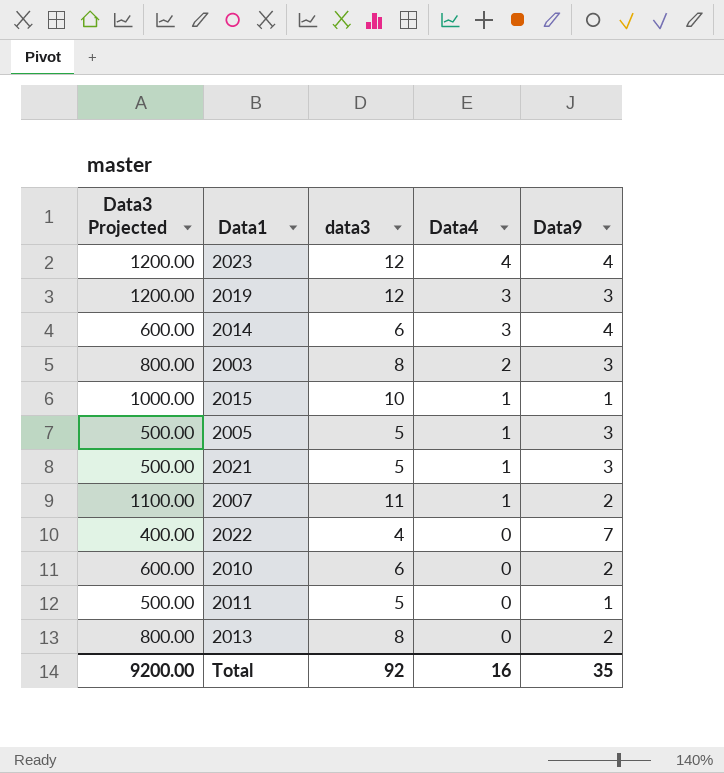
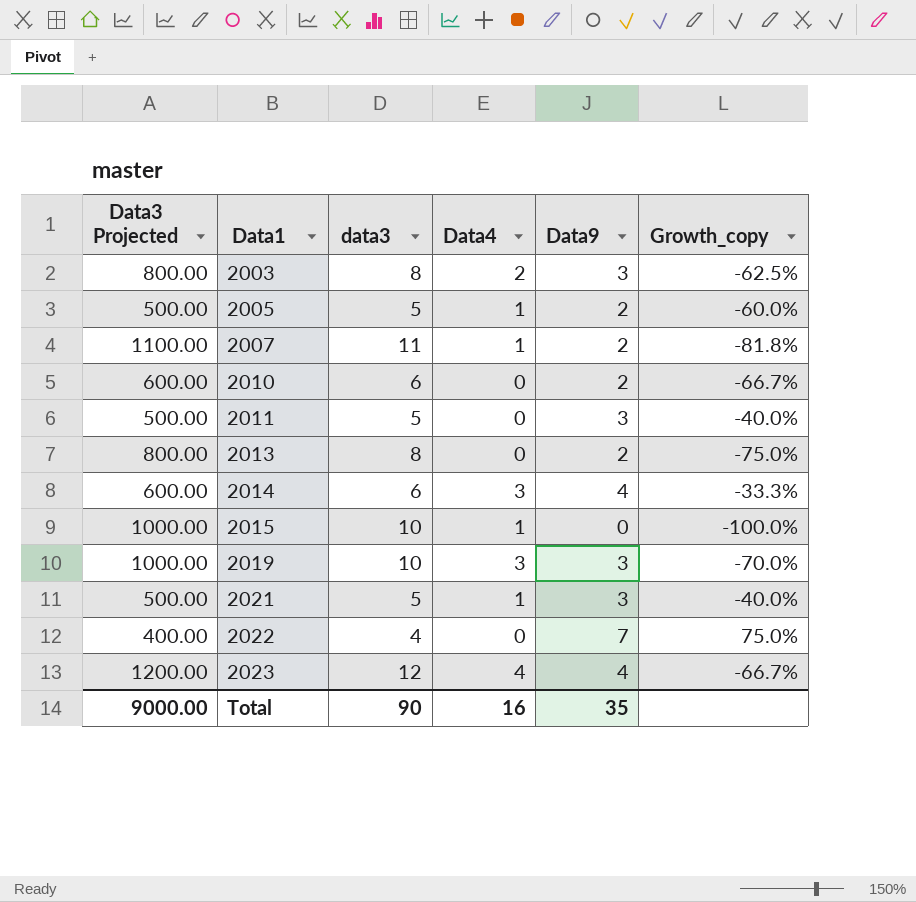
row order: Data4 descending -> Data1 ascending
column Growth_copy | formula: none -> ([Data9] - [data3]) / [data3]
2005 | Data9: 3 -> 2
2011 | Data9: 1 -> 3
2015 | Data9: 1 -> 0
2019 | Data3 Projected: 1200.00 -> 1000.00
2019 | data3: 12 -> 10
Total | Data3 Projected: 9200.00 -> 9000.00
Total | data3: 92 -> 90

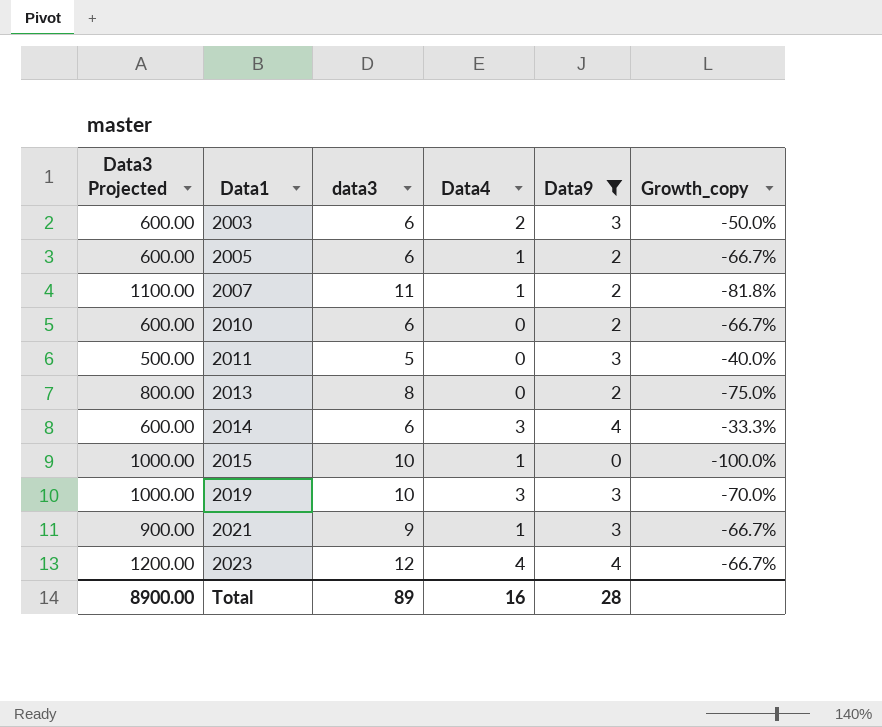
filter: none -> Data9 != 7
2003 | Data3 Projected: 800.00 -> 600.00
2003 | data3: 8 -> 6
2003 | Growth_copy: -62.5% -> -50.0%
2005 | Data3 Projected: 500.00 -> 600.00
2005 | data3: 5 -> 6
2005 | Growth_copy: -60.0% -> -66.7%
2021 | Data3 Projected: 500.00 -> 900.00
2021 | data3: 5 -> 9
2021 | Growth_copy: -40.0% -> -66.7%
Total | Data3 Projected: 9000.00 -> 8900.00
Total | data3: 90 -> 89
Total | Data9: 35 -> 28

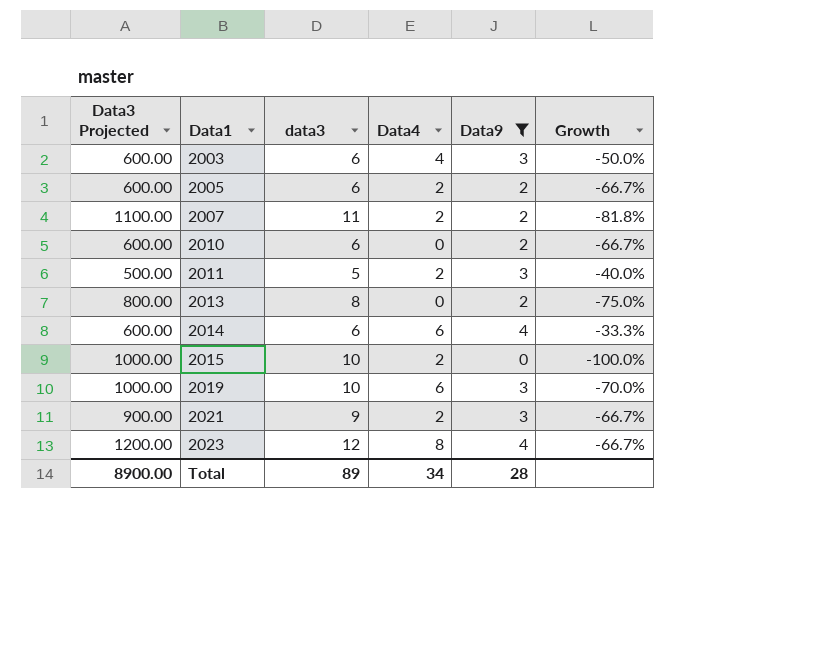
column name: Growth_copy -> Growth
2003 | Data4: 2 -> 4
2005 | Data4: 1 -> 2
2007 | Data4: 1 -> 2
2011 | Data4: 0 -> 2
2014 | Data4: 3 -> 6
2015 | Data4: 1 -> 2
2019 | Data4: 3 -> 6
2021 | Data4: 1 -> 2
2023 | Data4: 4 -> 8
Total | Data4: 16 -> 34

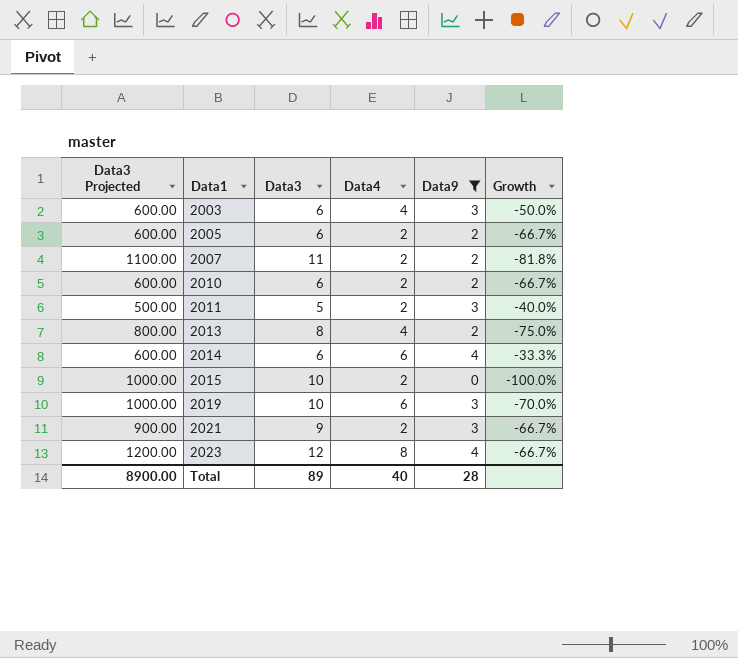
column name: data3 -> Data3
2010 | Data4: 0 -> 2
2013 | Data4: 0 -> 4
Total | Data4: 34 -> 40

